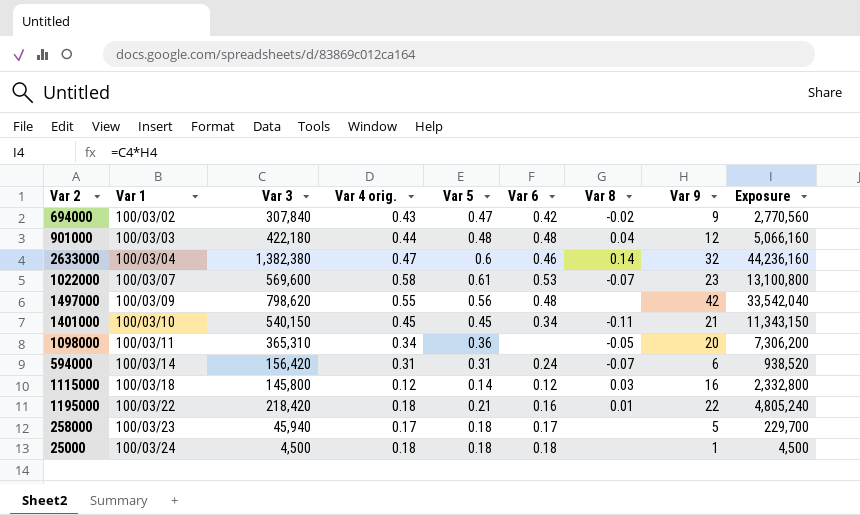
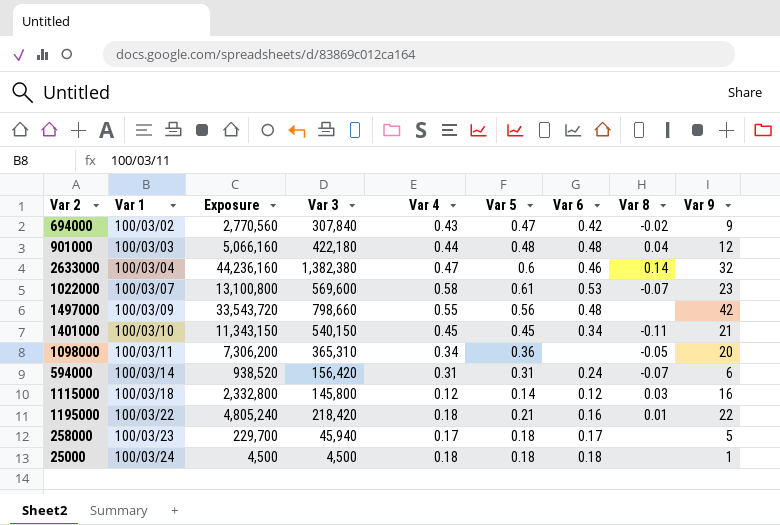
column Exposure | position: 9 -> 3
column name: Var 4 orig. -> Var 4
1497000 | Exposure: 33,542,040 -> 33,543,720
1497000 | Var 3: 798,620 -> 798,660

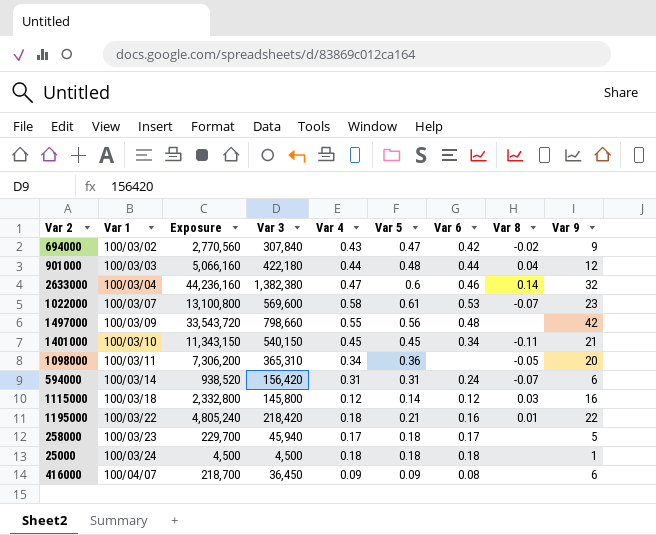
901000 | Var 6: 0.48 -> 0.44
row 416000: none -> 100/04/07 | 218,700 | 36,450 | 0.09 | 0.09 | 0.08 | none | 6

